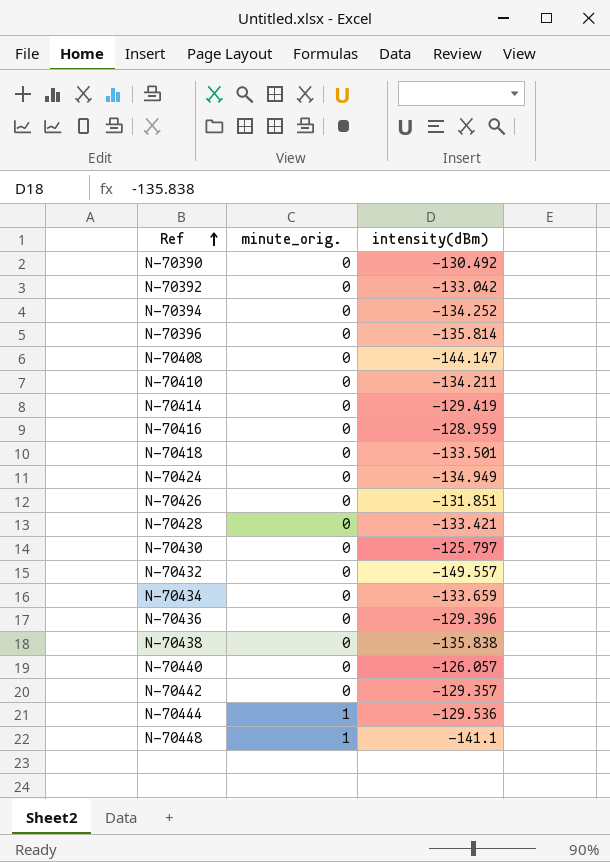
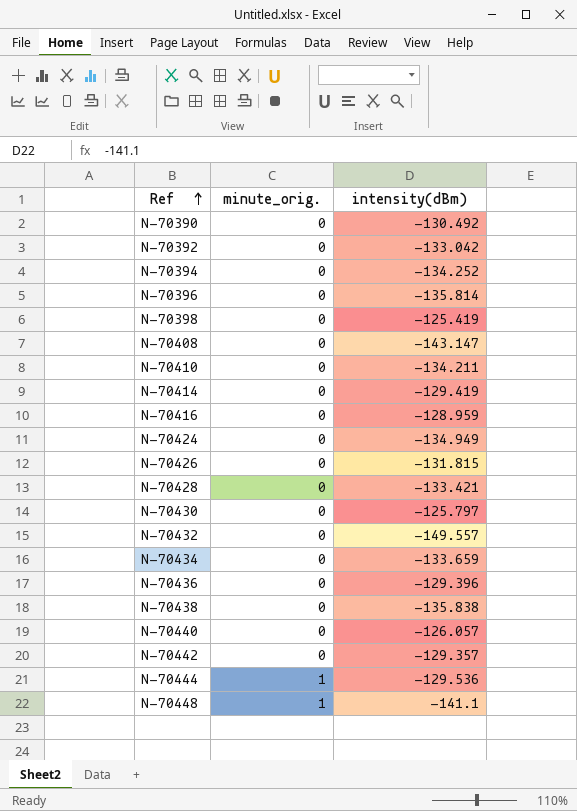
row N-70418: 0 | -133.501 -> none
row N-70398: none -> 0 | -125.419
N-70408 | intensity(dBm): -144.147 -> -143.147
N-70426 | intensity(dBm): -131.851 -> -131.815

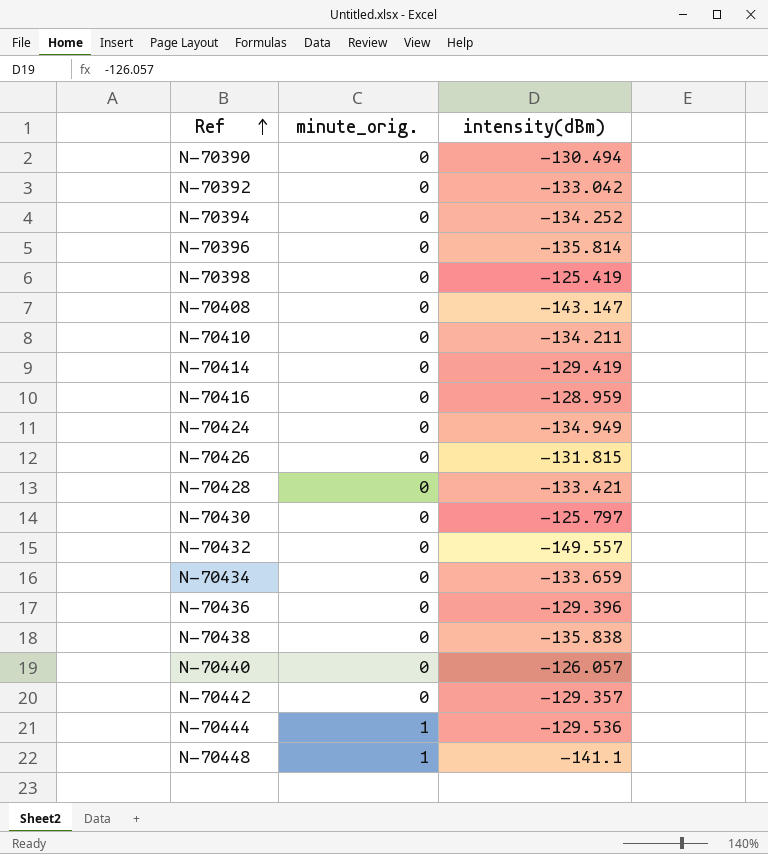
N-70390 | intensity(dBm): -130.492 -> -130.494

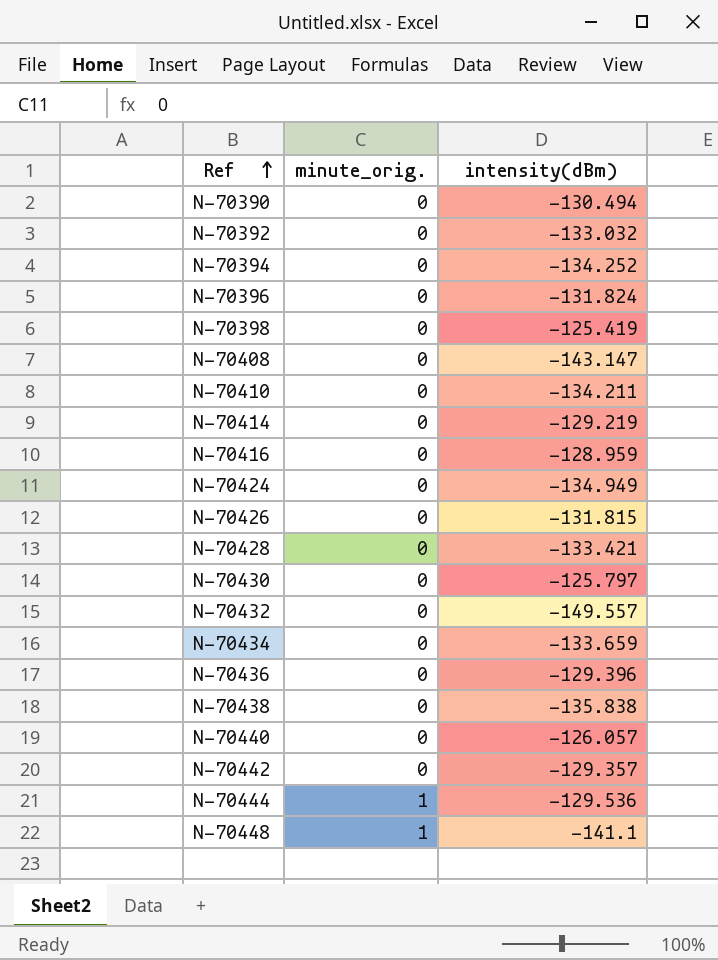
N-70392 | intensity(dBm): -133.042 -> -133.032
N-70396 | intensity(dBm): -135.814 -> -131.824
N-70414 | intensity(dBm): -129.419 -> -129.219

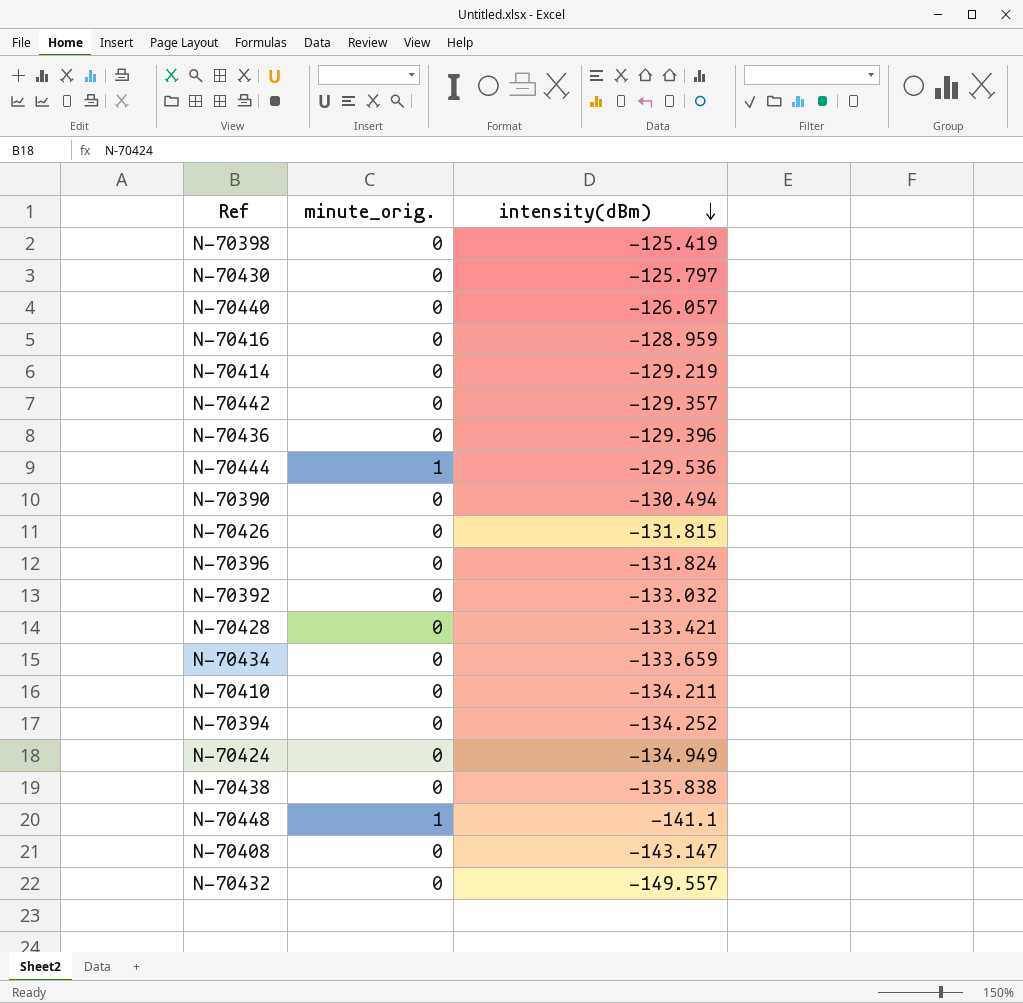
row order: Ref ascending -> intensity(dBm) descending

